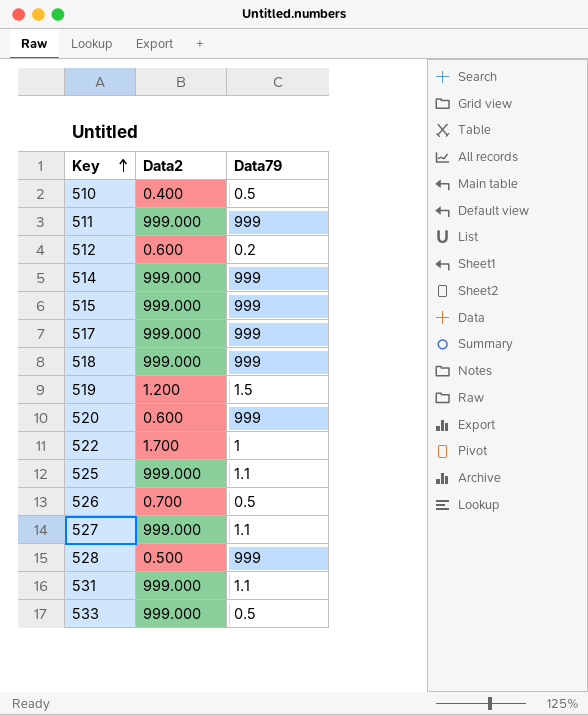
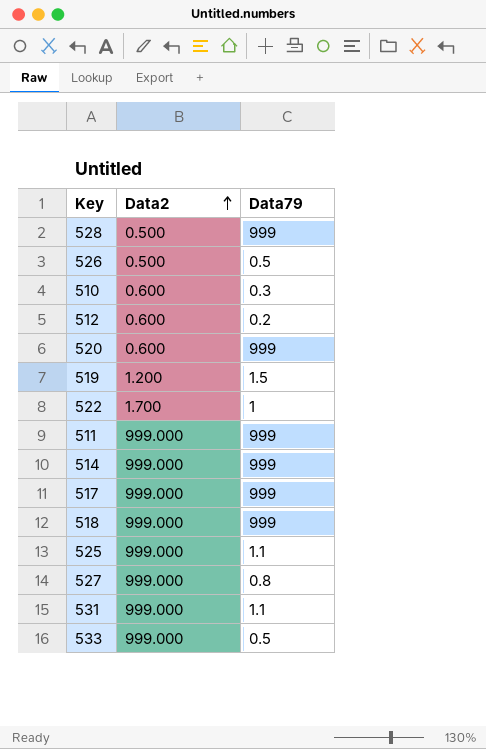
row order: Key ascending -> Data2 ascending
row 515: 999.000 | 999 -> none
526 | Data2: 0.700 -> 0.500
510 | Data2: 0.400 -> 0.600
510 | Data79: 0.5 -> 0.3
527 | Data79: 1.1 -> 0.8

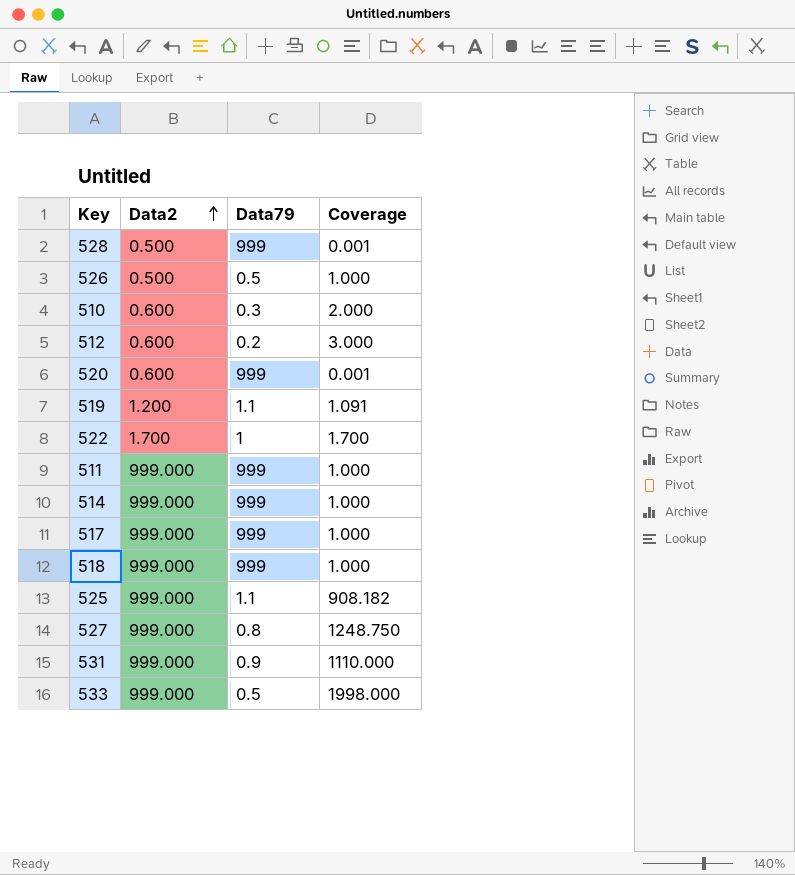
column Coverage | formula: none -> [Data2] / [Data79]
519 | Data79: 1.5 -> 1.1
531 | Data79: 1.1 -> 0.9

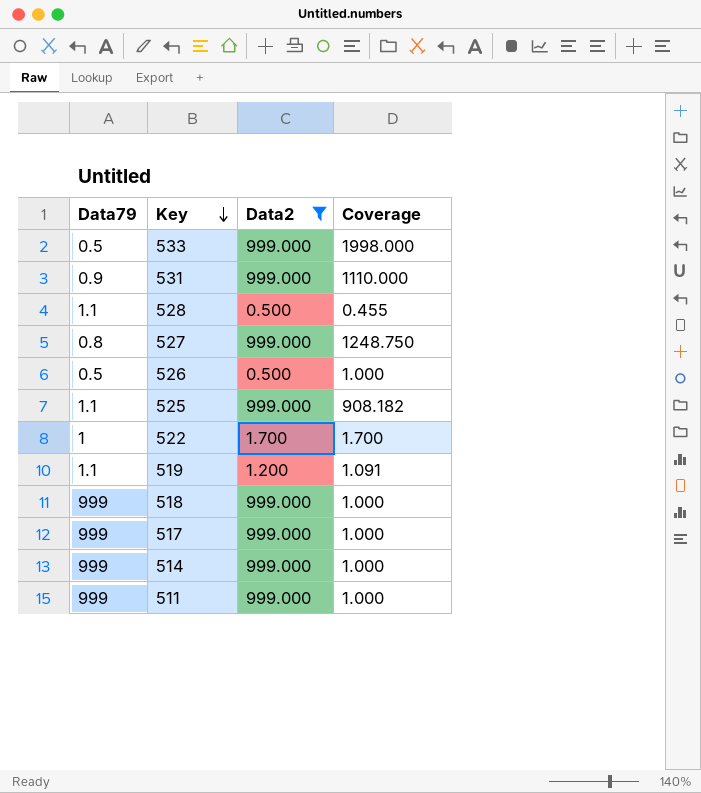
filter: none -> Data2 != 0.600
row order: Data2 ascending -> Key descending
column Data79 | position: 3 -> 1
528 | Data79: 999 -> 1.1
528 | Coverage: 0.001 -> 0.455

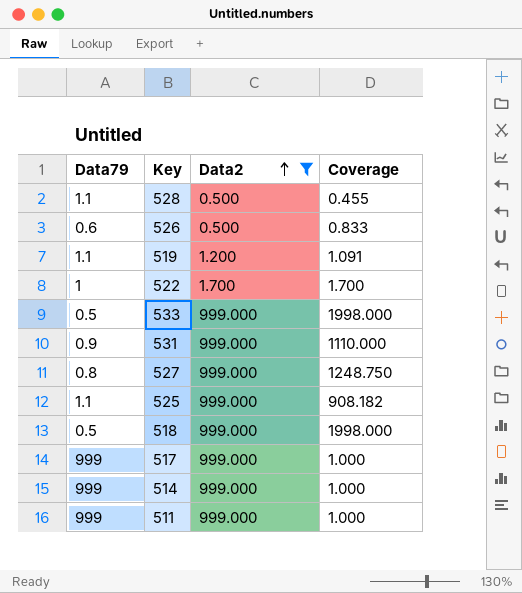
row order: Key descending -> Data2 ascending
526 | Data79: 0.5 -> 0.6
526 | Coverage: 1.000 -> 0.833
518 | Data79: 999 -> 0.5
518 | Coverage: 1.000 -> 1998.000

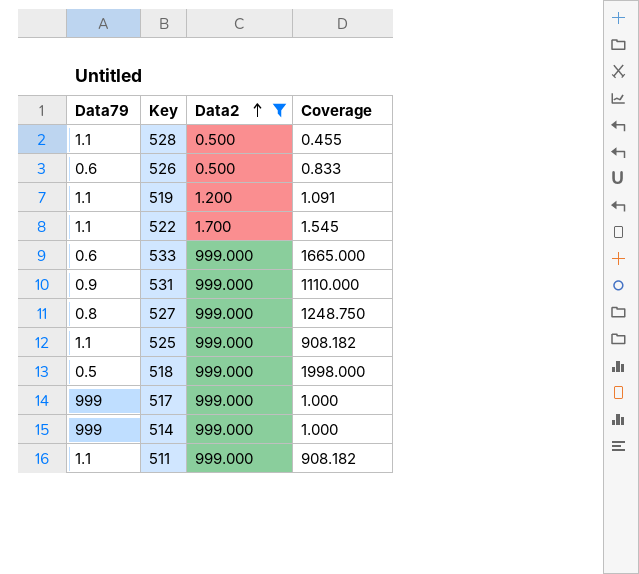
522 | Data79: 1 -> 1.1
522 | Coverage: 1.700 -> 1.545
533 | Data79: 0.5 -> 0.6
533 | Coverage: 1998.000 -> 1665.000
511 | Data79: 999 -> 1.1
511 | Coverage: 1.000 -> 908.182

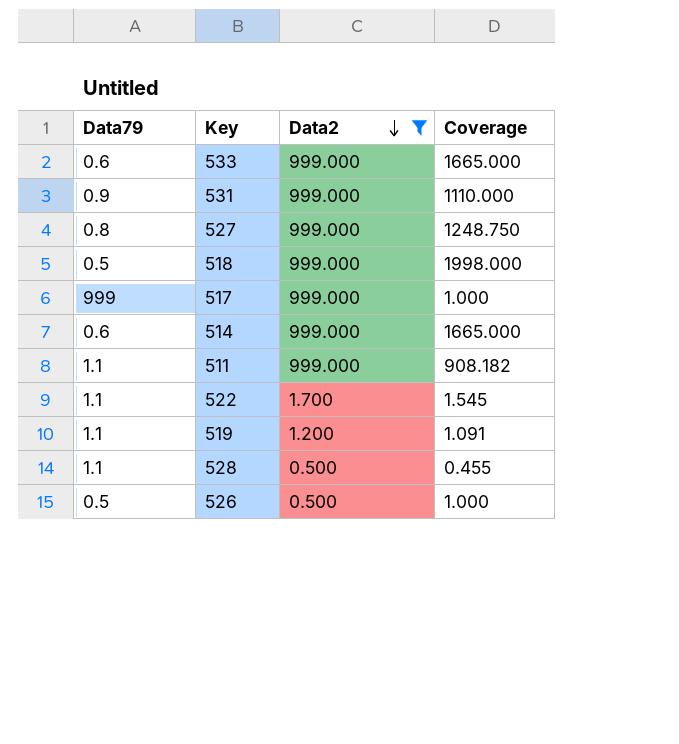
row order: Data2 ascending -> Data2 descending
row 525: 1.1 | 999.000 | 908.182 -> none
514 | Data79: 999 -> 0.6
514 | Coverage: 1.000 -> 1665.000
526 | Data79: 0.6 -> 0.5
526 | Coverage: 0.833 -> 1.000

